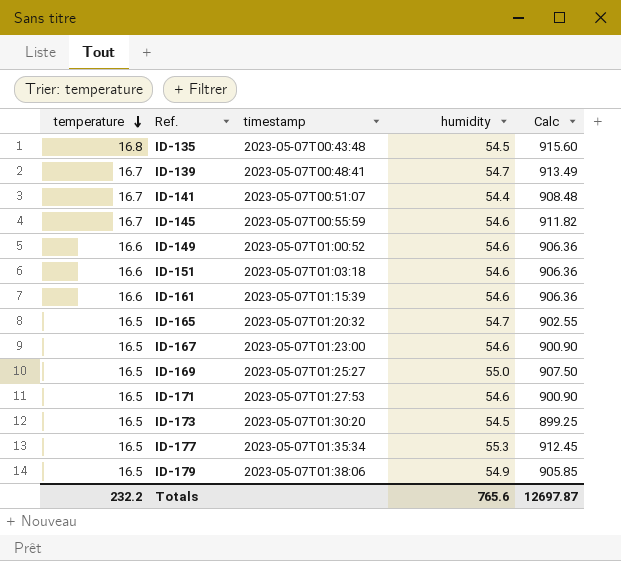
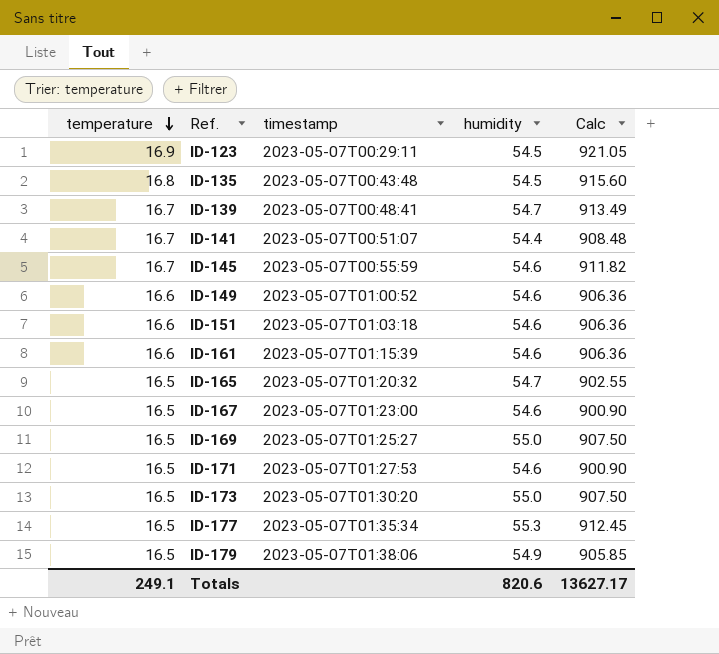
row ID-123: none -> 16.9 | 2023-05-07T00:29:11 | 54.5 | 921.05
ID-173 | humidity: 54.5 -> 55.0
ID-173 | Calc: 899.25 -> 907.50
Totals | temperature: 232.2 -> 249.1
Totals | humidity: 765.6 -> 820.6
Totals | Calc: 12697.87 -> 13627.17

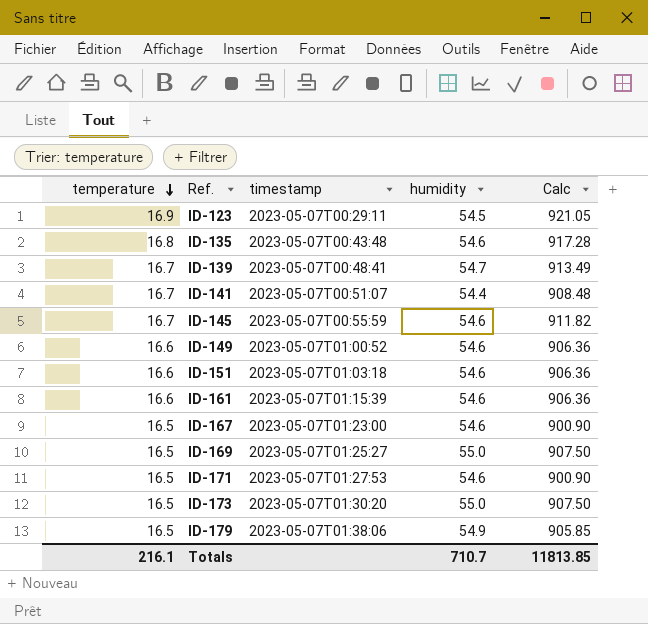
row ID-165: 16.5 | 2023-05-07T01:20:32 | 54.7 | 902.55 -> none
row ID-177: 16.5 | 2023-05-07T01:35:34 | 55.3 | 912.45 -> none
ID-135 | humidity: 54.5 -> 54.6
ID-135 | Calc: 915.60 -> 917.28
Totals | temperature: 249.1 -> 216.1
Totals | humidity: 820.6 -> 710.7
Totals | Calc: 13627.17 -> 11813.85

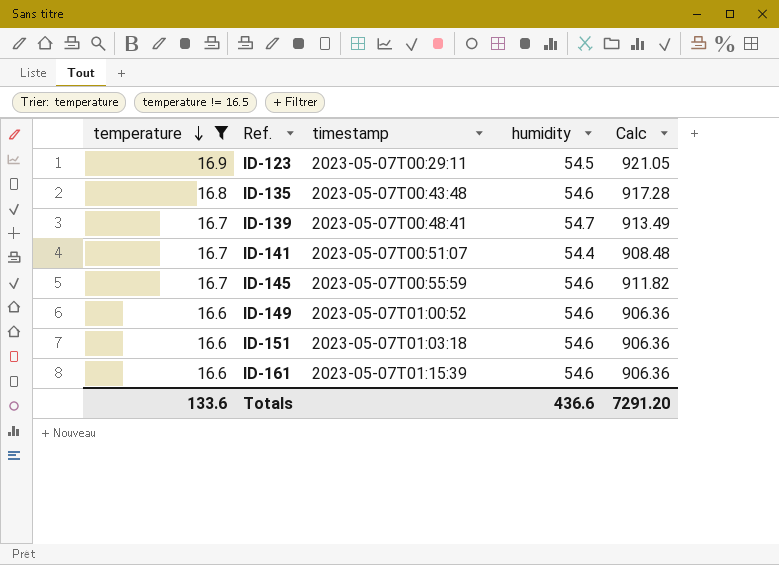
filter: none -> temperature != 16.5
Totals | temperature: 216.1 -> 133.6
Totals | humidity: 710.7 -> 436.6
Totals | Calc: 11813.85 -> 7291.20

